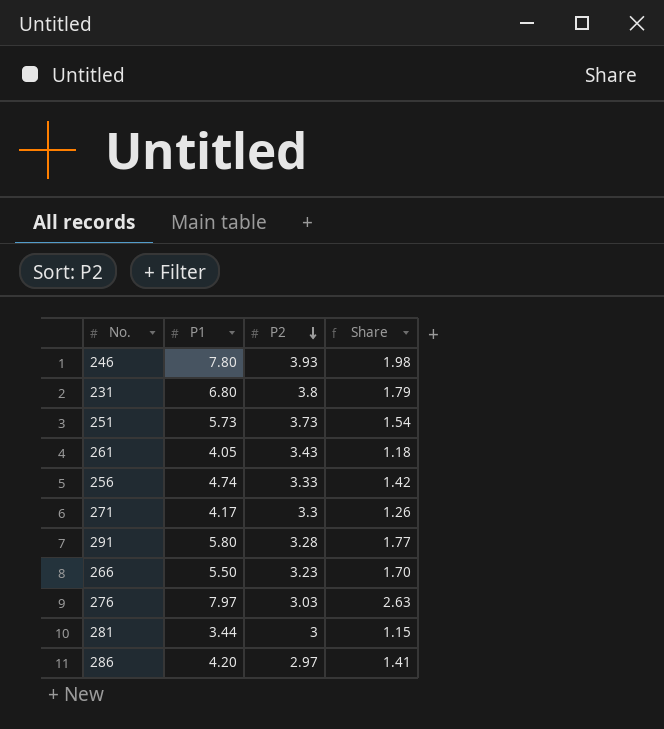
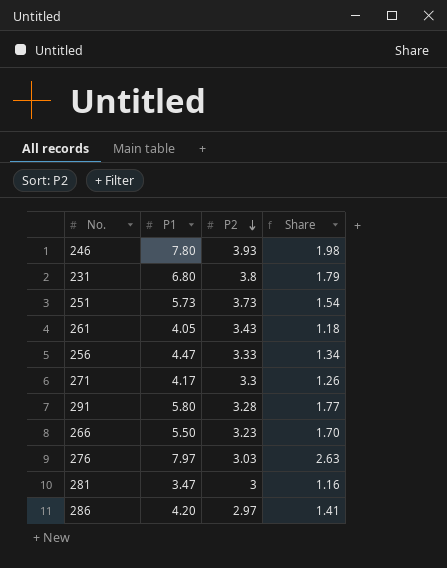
256 | P1: 4.74 -> 4.47
256 | Share: 1.42 -> 1.34
281 | P1: 3.44 -> 3.47
281 | Share: 1.15 -> 1.16

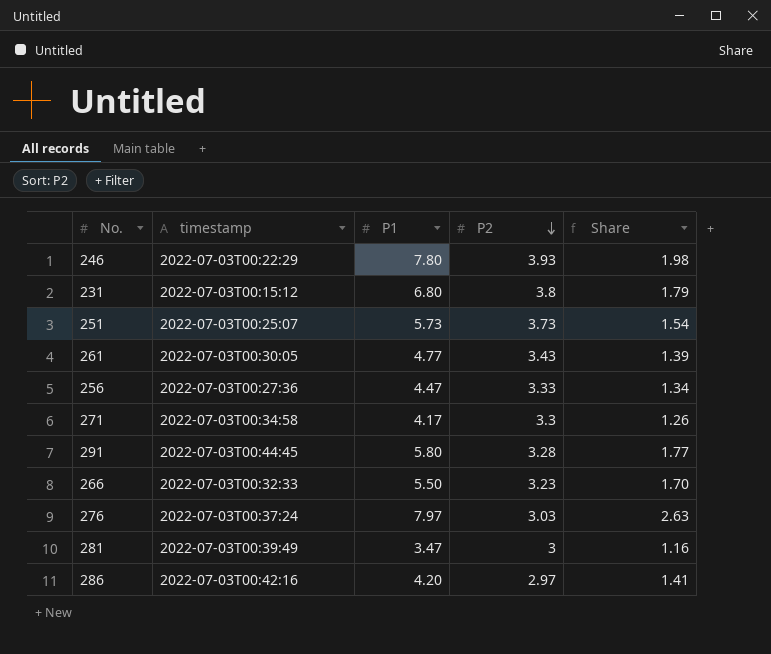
column timestamp | position: none -> 2
261 | P1: 4.05 -> 4.77
261 | Share: 1.18 -> 1.39

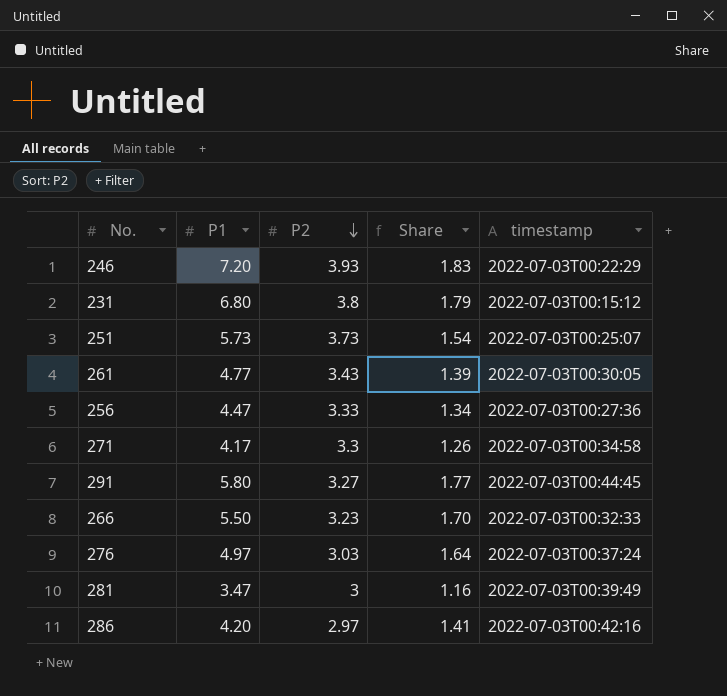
column timestamp | position: 2 -> 5
246 | P1: 7.80 -> 7.20
246 | Share: 1.98 -> 1.83
291 | P2: 3.28 -> 3.27
276 | P1: 7.97 -> 4.97
276 | Share: 2.63 -> 1.64

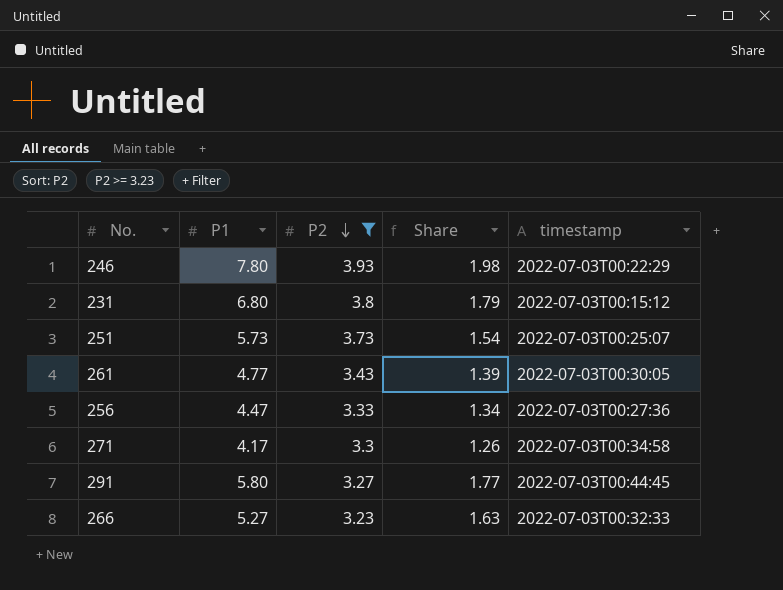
filter: none -> P2 >= 3.23
246 | P1: 7.20 -> 7.80
246 | Share: 1.83 -> 1.98
266 | P1: 5.50 -> 5.27
266 | Share: 1.70 -> 1.63

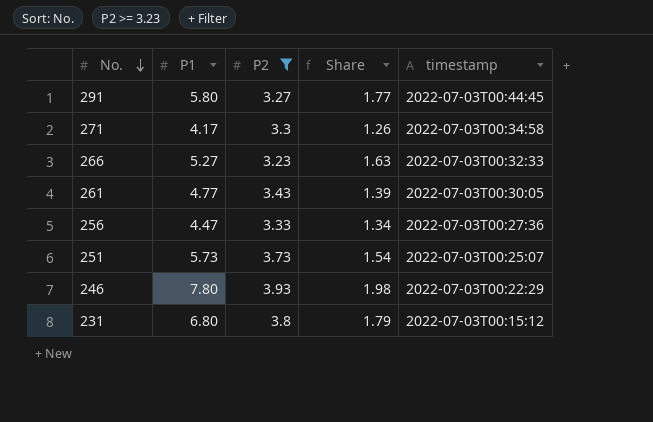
row order: P2 descending -> No. descending

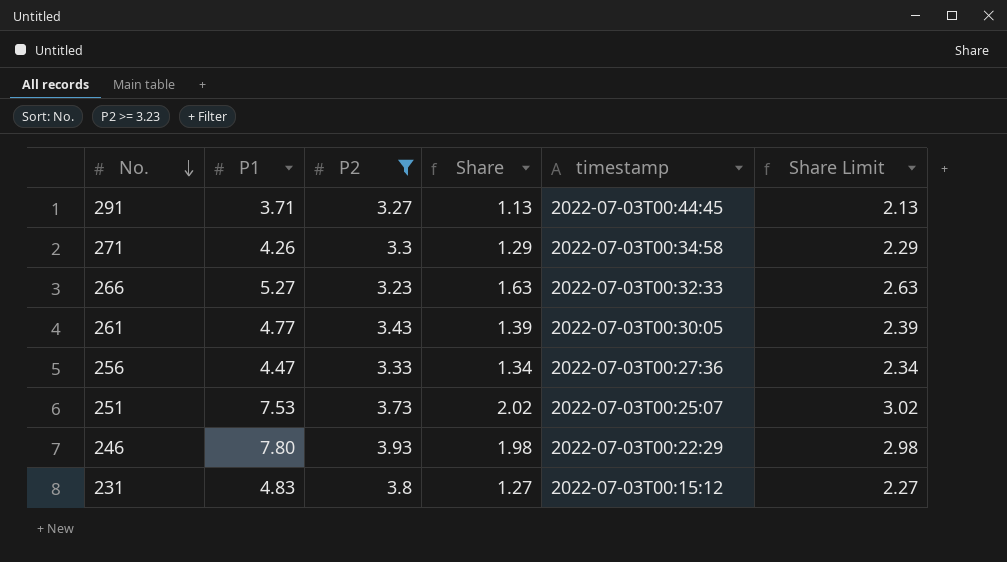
column Share Limit | formula: none -> [Share] + 1
291 | P1: 5.80 -> 3.71
291 | Share: 1.77 -> 1.13
271 | P1: 4.17 -> 4.26
271 | Share: 1.26 -> 1.29
251 | P1: 5.73 -> 7.53
251 | Share: 1.54 -> 2.02
231 | P1: 6.80 -> 4.83
231 | Share: 1.79 -> 1.27

